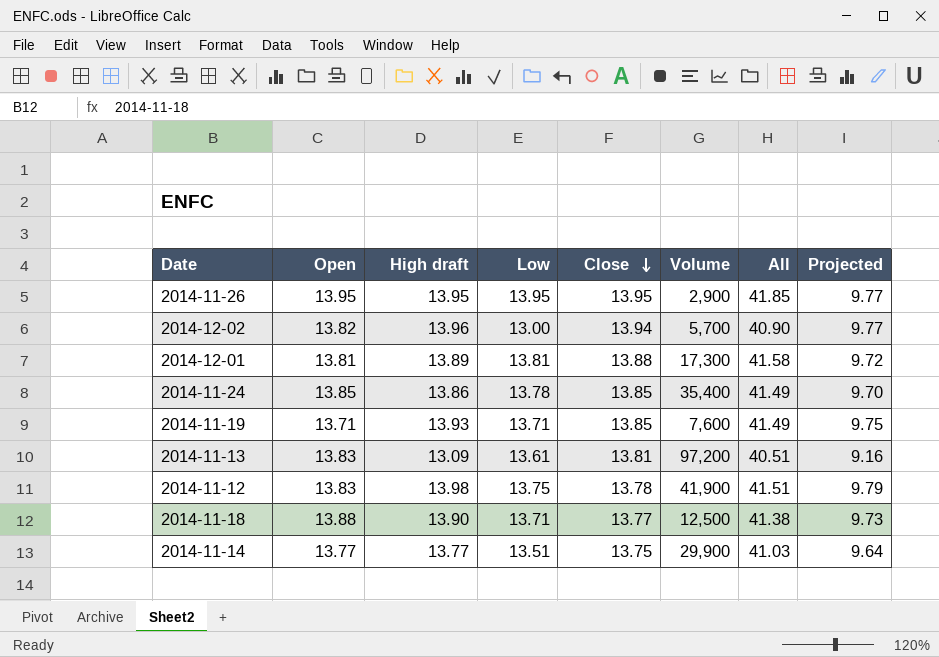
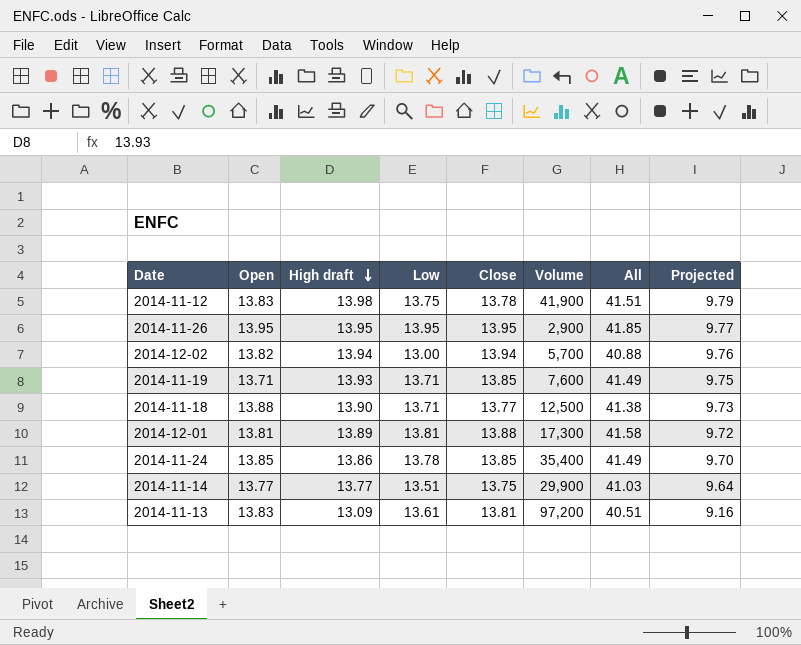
row order: Close descending -> High draft descending
2014-12-02 | High draft: 13.96 -> 13.94
2014-12-02 | All: 40.90 -> 40.88
2014-12-02 | Projected: 9.77 -> 9.76

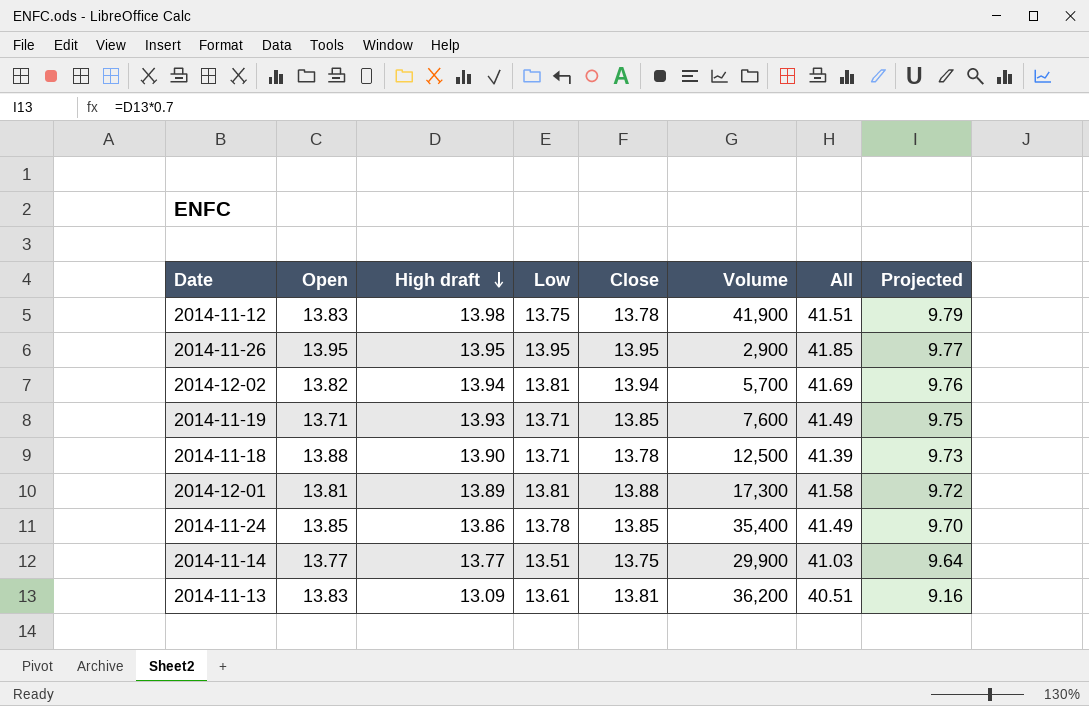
2014-12-02 | Low: 13.00 -> 13.81
2014-12-02 | All: 40.88 -> 41.69
2014-11-18 | Close: 13.77 -> 13.78
2014-11-18 | All: 41.38 -> 41.39
2014-11-13 | Volume: 97,200 -> 36,200

